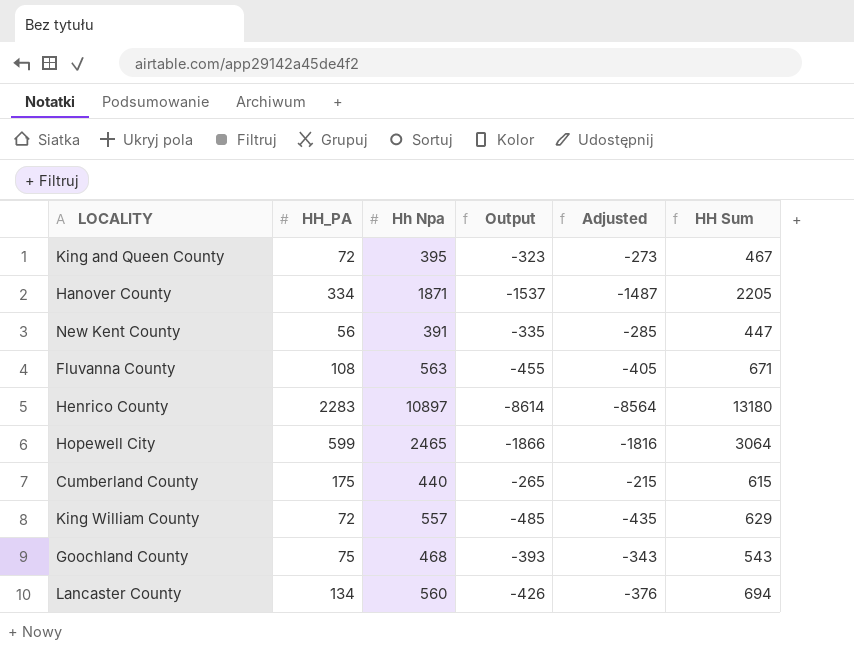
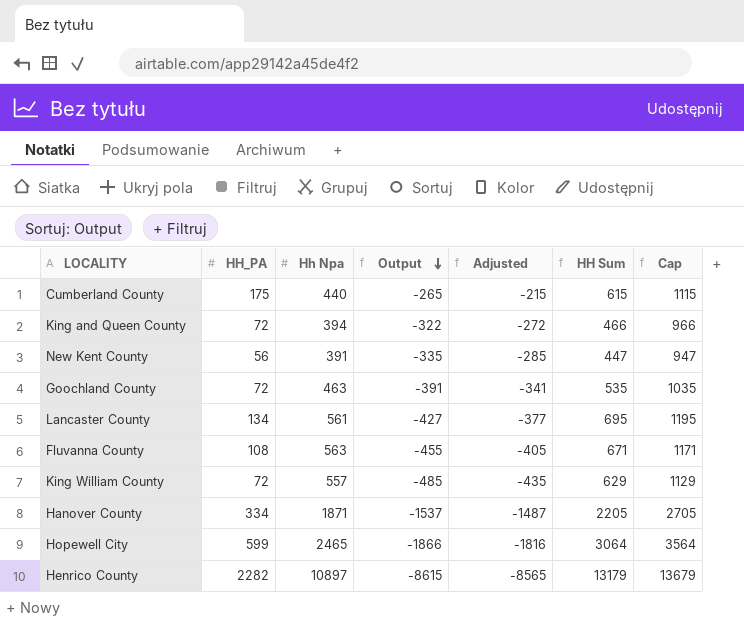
row order: none -> Output descending
column Cap | formula: none -> [HH Sum] + 500
King and Queen County | Hh Npa: 395 -> 394
King and Queen County | Output: -323 -> -322
King and Queen County | Adjusted: -273 -> -272
King and Queen County | HH Sum: 467 -> 466
Goochland County | HH_PA: 75 -> 72
Goochland County | Hh Npa: 468 -> 463
Goochland County | Output: -393 -> -391
Goochland County | Adjusted: -343 -> -341
Goochland County | HH Sum: 543 -> 535
Lancaster County | Hh Npa: 560 -> 561
Lancaster County | Output: -426 -> -427
Lancaster County | Adjusted: -376 -> -377
Lancaster County | HH Sum: 694 -> 695
Henrico County | HH_PA: 2283 -> 2282
Henrico County | Output: -8614 -> -8615
Henrico County | Adjusted: -8564 -> -8565
Henrico County | HH Sum: 13180 -> 13179

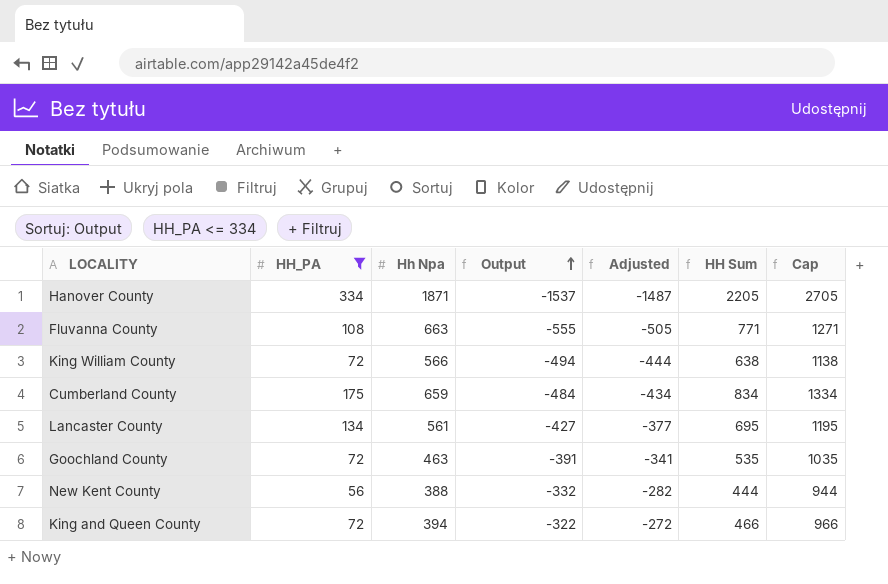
filter: none -> HH_PA <= 334
row order: Output descending -> Output ascending
Fluvanna County | Hh Npa: 563 -> 663
Fluvanna County | Output: -455 -> -555
Fluvanna County | Adjusted: -405 -> -505
Fluvanna County | HH Sum: 671 -> 771
Fluvanna County | Cap: 1171 -> 1271
King William County | Hh Npa: 557 -> 566
King William County | Output: -485 -> -494
King William County | Adjusted: -435 -> -444
King William County | HH Sum: 629 -> 638
King William County | Cap: 1129 -> 1138
Cumberland County | Hh Npa: 440 -> 659
Cumberland County | Output: -265 -> -484
Cumberland County | Adjusted: -215 -> -434
Cumberland County | HH Sum: 615 -> 834
Cumberland County | Cap: 1115 -> 1334
New Kent County | Hh Npa: 391 -> 388
New Kent County | Output: -335 -> -332
New Kent County | Adjusted: -285 -> -282
New Kent County | HH Sum: 447 -> 444
New Kent County | Cap: 947 -> 944

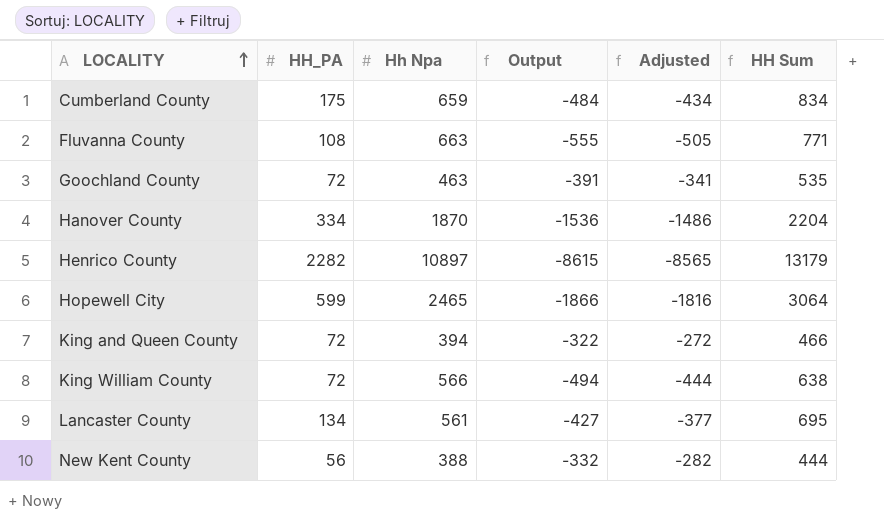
filter: HH_PA <= 334 -> none
row order: Output ascending -> LOCALITY ascending
column Cap | formula: [HH Sum] + 500 -> none
Hanover County | Hh Npa: 1871 -> 1870
Hanover County | Output: -1537 -> -1536
Hanover County | Adjusted: -1487 -> -1486
Hanover County | HH Sum: 2205 -> 2204

